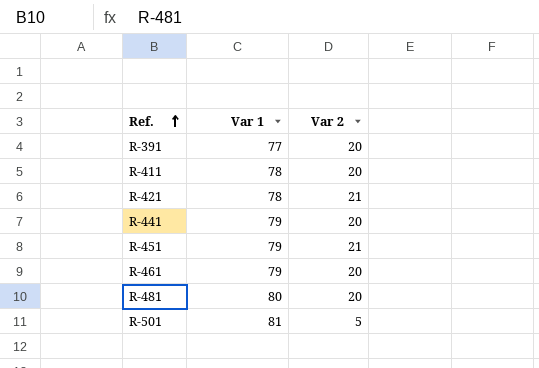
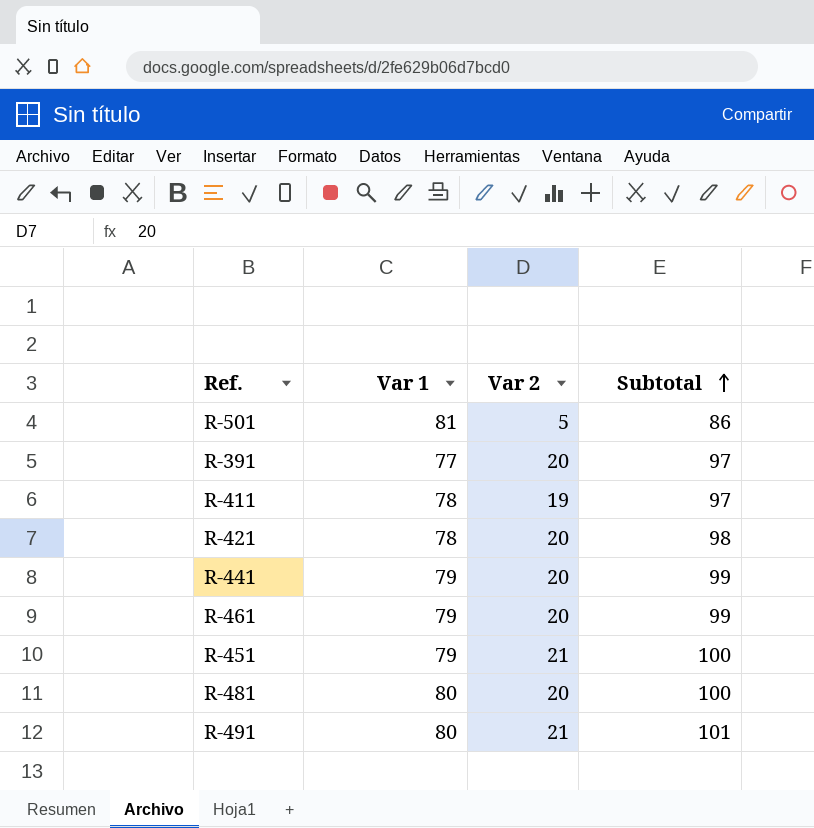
row order: Ref. ascending -> Subtotal ascending
column Subtotal | formula: none -> [Var 1] + [Var 2]
R-411 | Var 2: 20 -> 19
R-421 | Var 2: 21 -> 20
row R-491: none -> 80 | 21 | 101

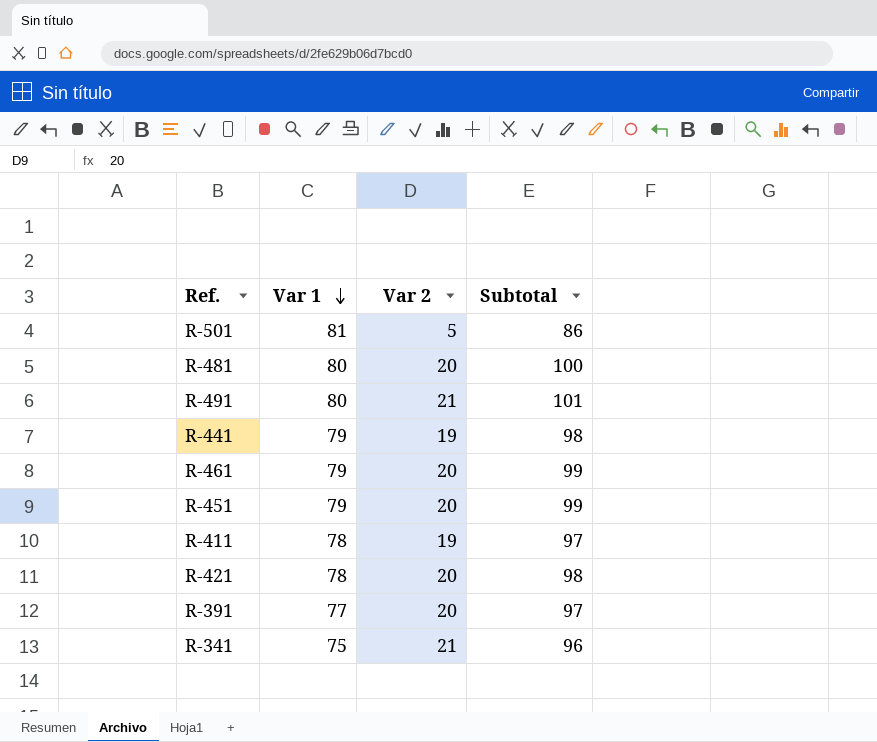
row order: Subtotal ascending -> Var 1 descending
R-441 | Var 2: 20 -> 19
R-441 | Subtotal: 99 -> 98
R-451 | Var 2: 21 -> 20
R-451 | Subtotal: 100 -> 99
row R-341: none -> 75 | 21 | 96

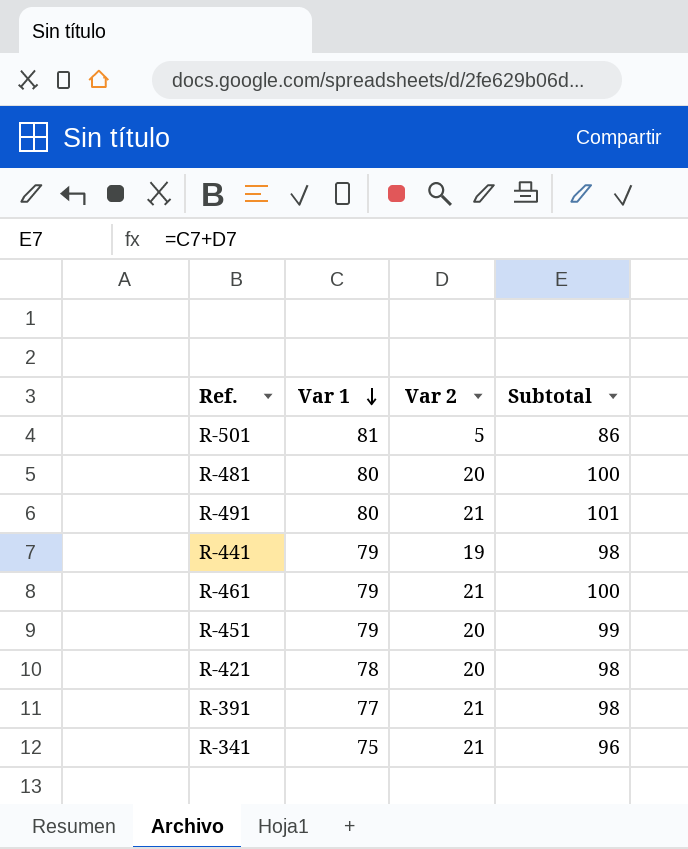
row R-411: 78 | 19 | 97 -> none
R-461 | Var 2: 20 -> 21
R-461 | Subtotal: 99 -> 100
R-391 | Var 2: 20 -> 21
R-391 | Subtotal: 97 -> 98

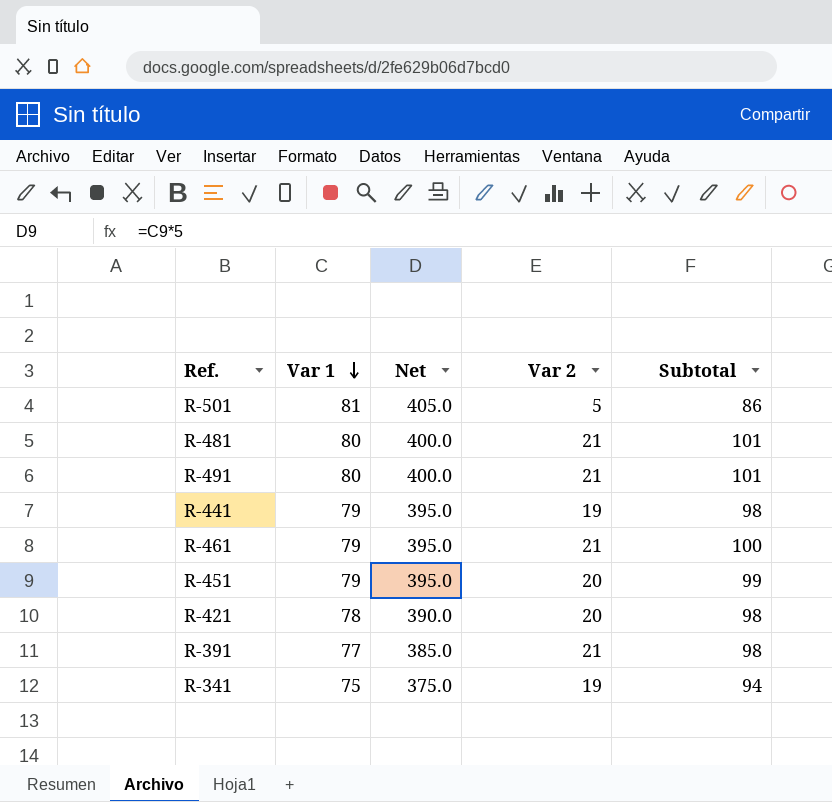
column Net | formula: none -> [Var 1] * 5
R-481 | Var 2: 20 -> 21
R-481 | Subtotal: 100 -> 101
R-341 | Var 2: 21 -> 19
R-341 | Subtotal: 96 -> 94

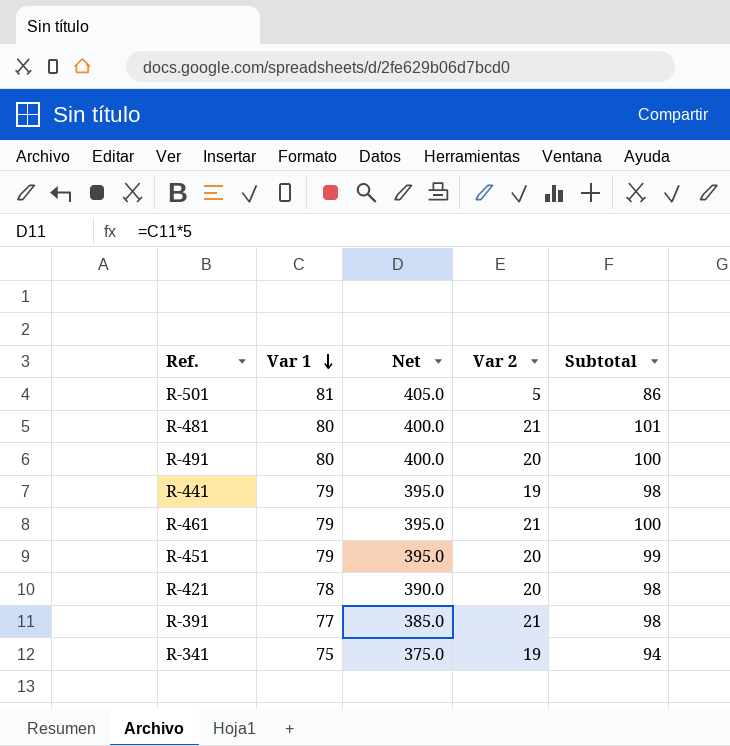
R-491 | Var 2: 21 -> 20
R-491 | Subtotal: 101 -> 100

